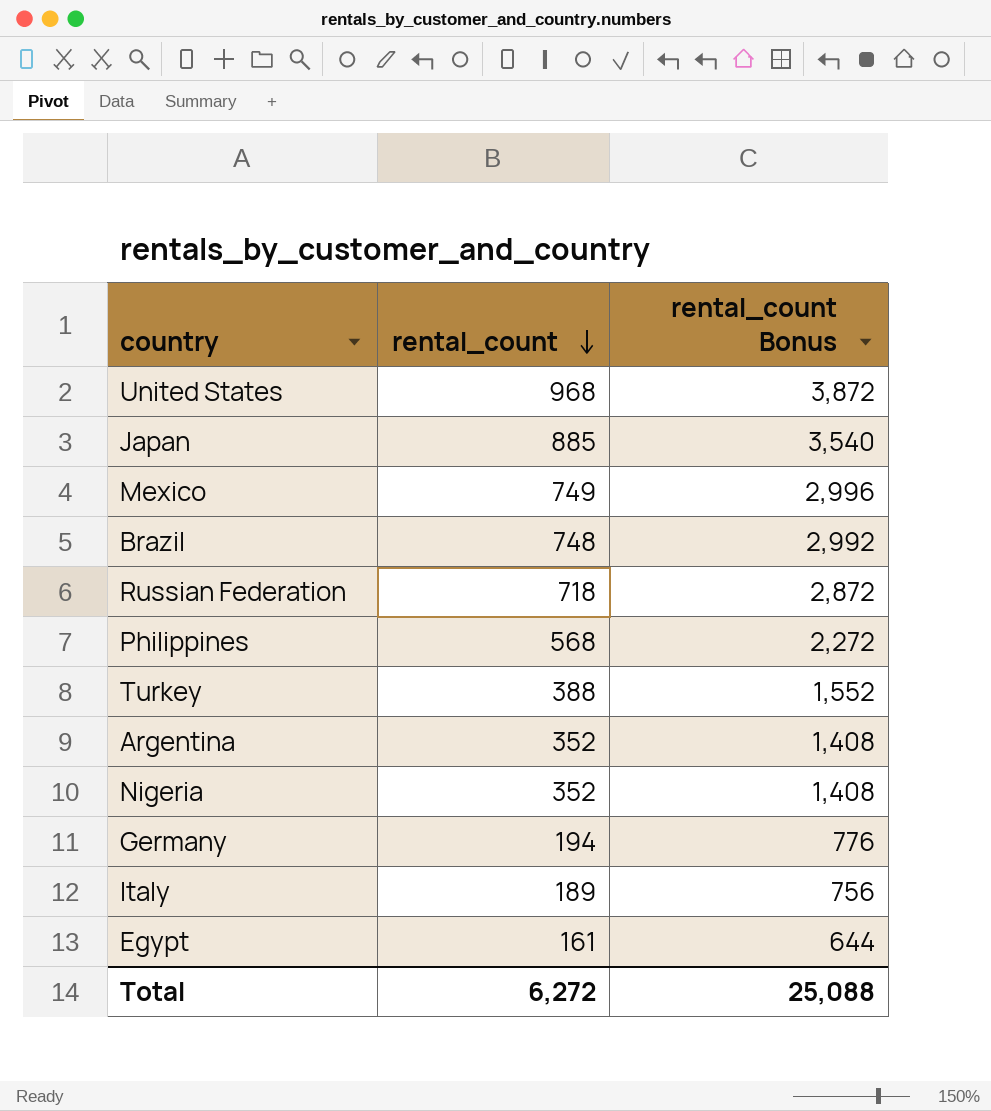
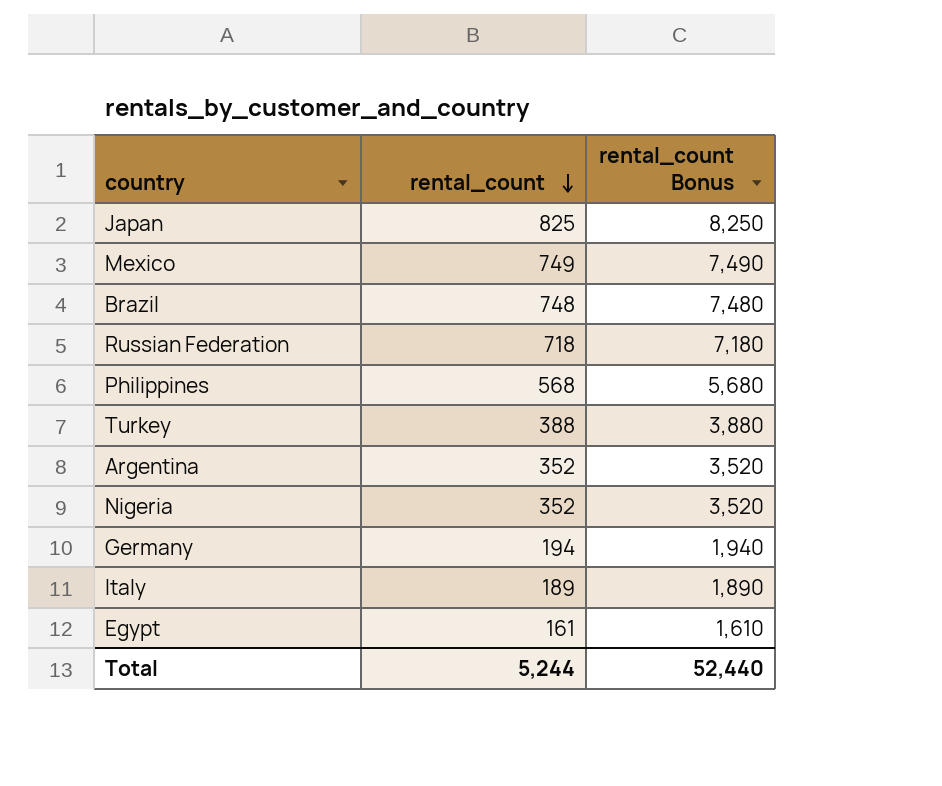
column rental_count Bonus | formula: [rental_count] * 4 -> [rental_count] * 10
row United States: 968 | 3,872 -> none
Japan | rental_count: 885 -> 825
Total | rental_count: 6,272 -> 5,244
Total | rental_count Bonus: 25,088 -> 52,440

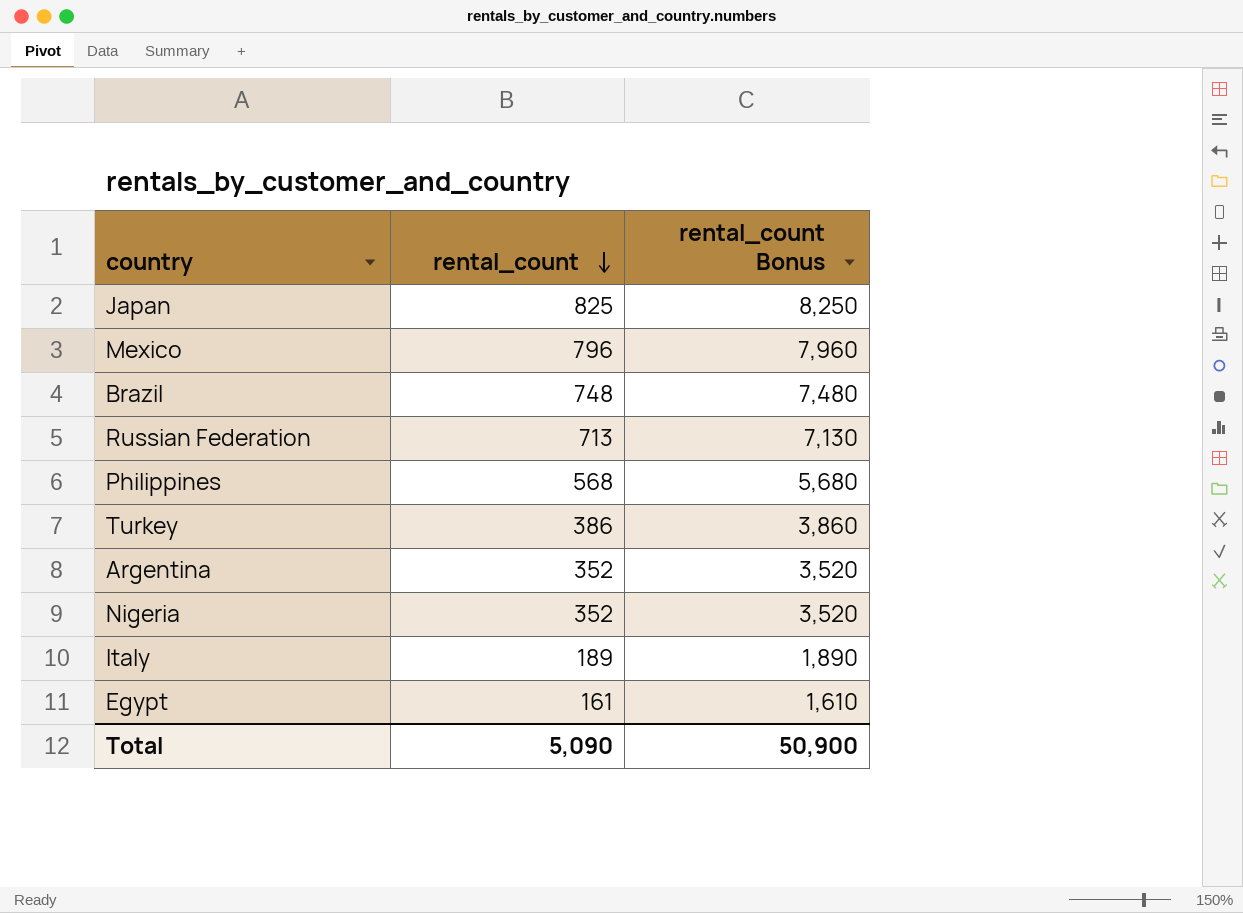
row Germany: 194 | 1,940 -> none
Mexico | rental_count: 749 -> 796
Mexico | rental_count Bonus: 7,490 -> 7,960
Russian Federation | rental_count: 718 -> 713
Russian Federation | rental_count Bonus: 7,180 -> 7,130
Turkey | rental_count: 388 -> 386
Turkey | rental_count Bonus: 3,880 -> 3,860
Total | rental_count: 5,244 -> 5,090
Total | rental_count Bonus: 52,440 -> 50,900

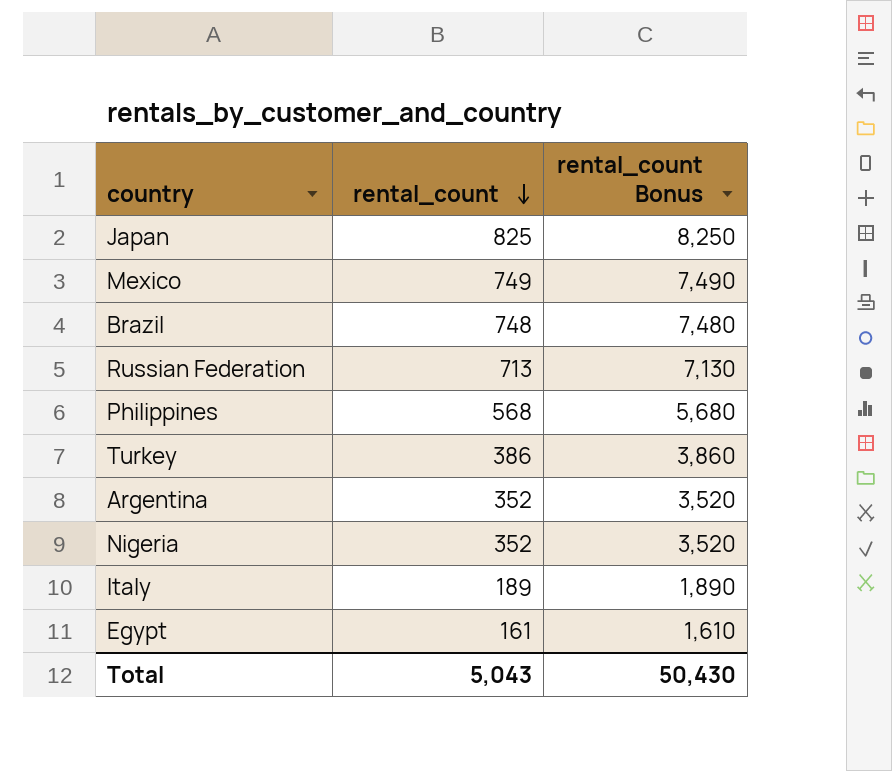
Mexico | rental_count: 796 -> 749
Mexico | rental_count Bonus: 7,960 -> 7,490
Total | rental_count: 5,090 -> 5,043
Total | rental_count Bonus: 50,900 -> 50,430

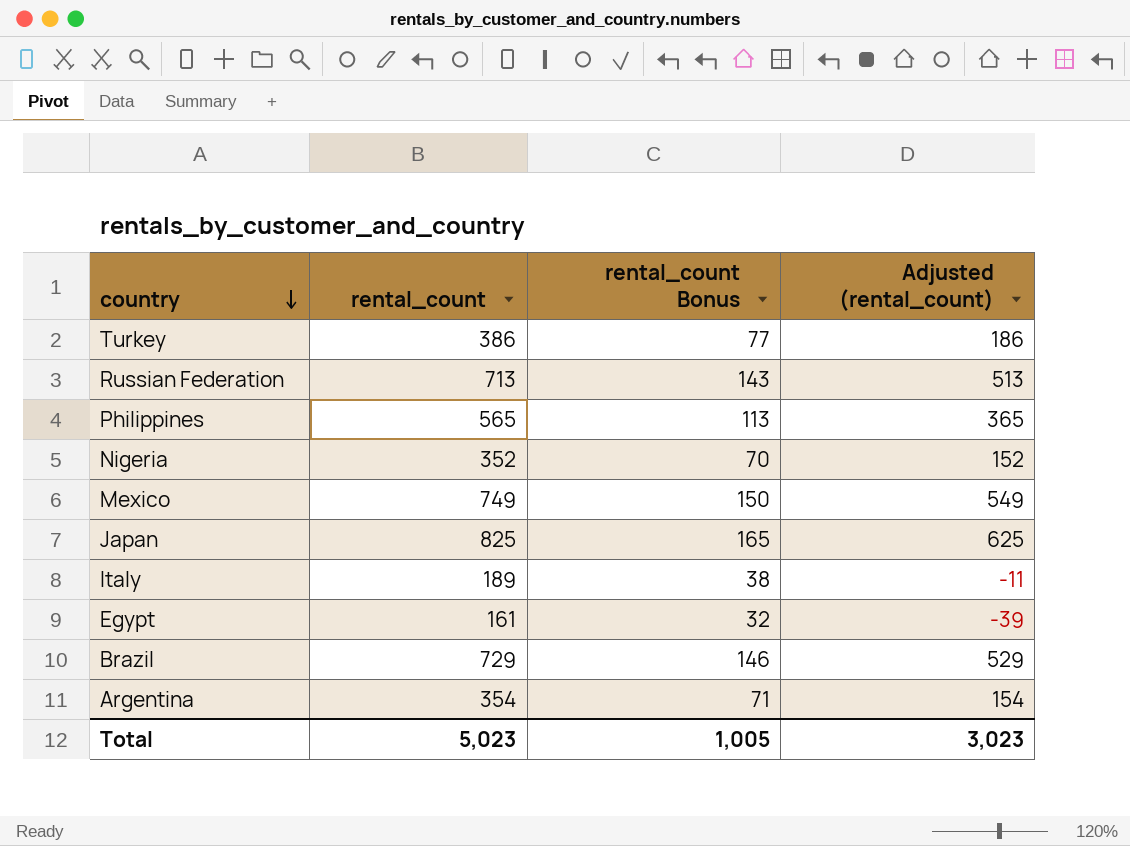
row order: rental_count descending -> country descending
column rental_count Bonus | formula: [rental_count] * 10 -> [rental_count] * 0.2
column Adjusted (rental_count) | formula: none -> [rental_count] - 200
Philippines | rental_count: 568 -> 565
Brazil | rental_count: 748 -> 729
Argentina | rental_count: 352 -> 354
Total | rental_count: 5,043 -> 5,023
Total | rental_count Bonus: 50,430 -> 1,005

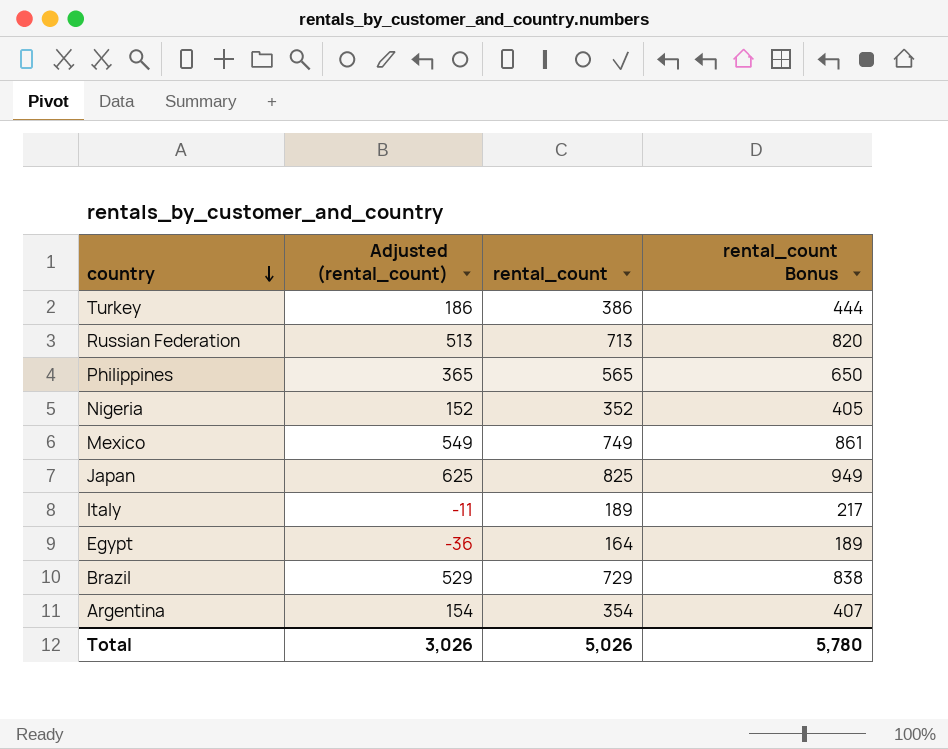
column Adjusted (rental_count) | position: 4 -> 2
column rental_count Bonus | formula: [rental_count] * 0.2 -> [rental_count] * 1.15
Egypt | Adjusted (rental_count): -39 -> -36
Egypt | rental_count: 161 -> 164
Total | Adjusted (rental_count): 3,023 -> 3,026
Total | rental_count: 5,023 -> 5,026
Total | rental_count Bonus: 1,005 -> 5,780

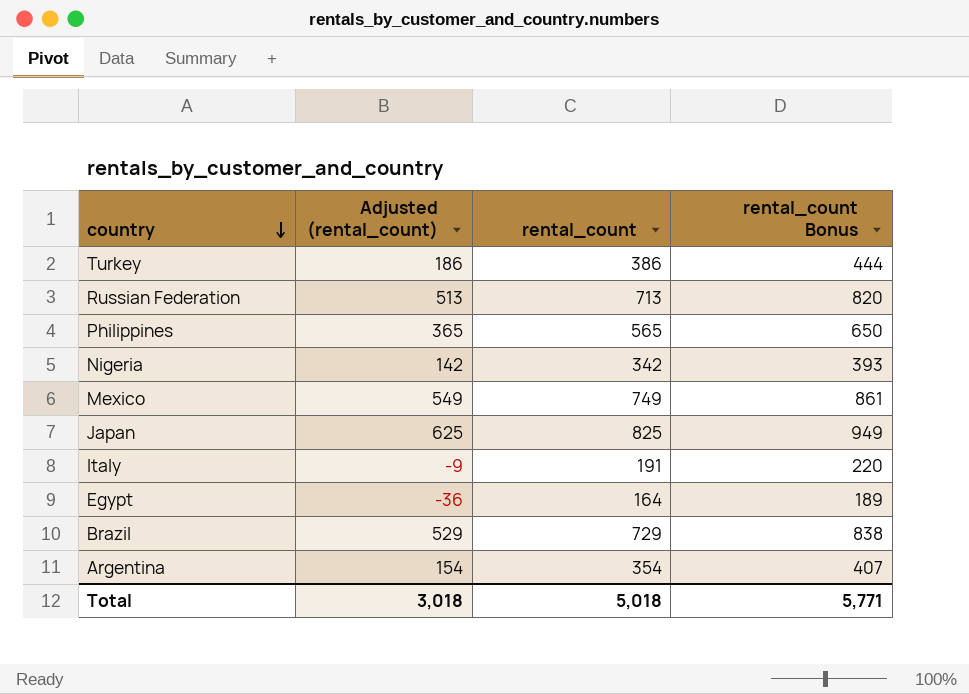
Nigeria | Adjusted (rental_count): 152 -> 142
Nigeria | rental_count: 352 -> 342
Nigeria | rental_count Bonus: 405 -> 393
Italy | Adjusted (rental_count): -11 -> -9
Italy | rental_count: 189 -> 191
Italy | rental_count Bonus: 217 -> 220
Total | Adjusted (rental_count): 3,026 -> 3,018
Total | rental_count: 5,026 -> 5,018
Total | rental_count Bonus: 5,780 -> 5,771

